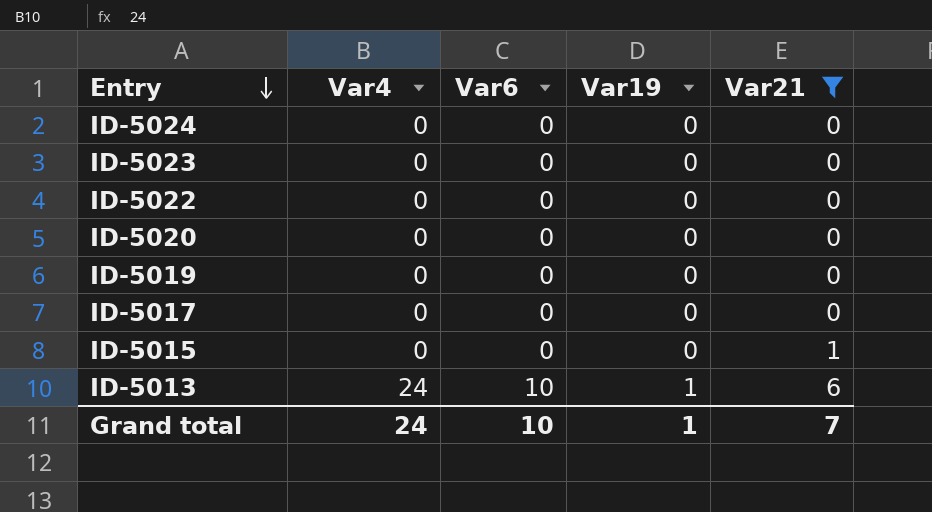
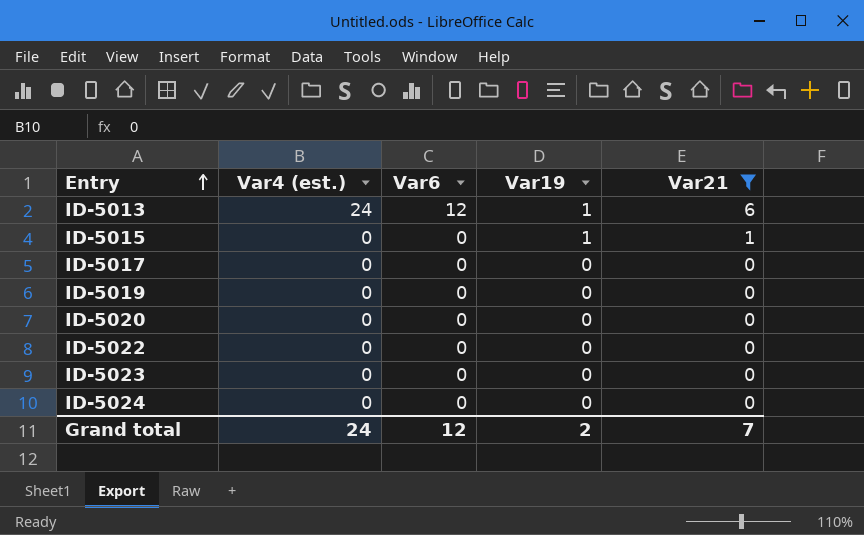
row order: Entry descending -> Entry ascending
column name: Var4 -> Var4 (est.)
ID-5013 | Var6: 10 -> 12
ID-5015 | Var19: 0 -> 1
Grand total | Var6: 10 -> 12
Grand total | Var19: 1 -> 2

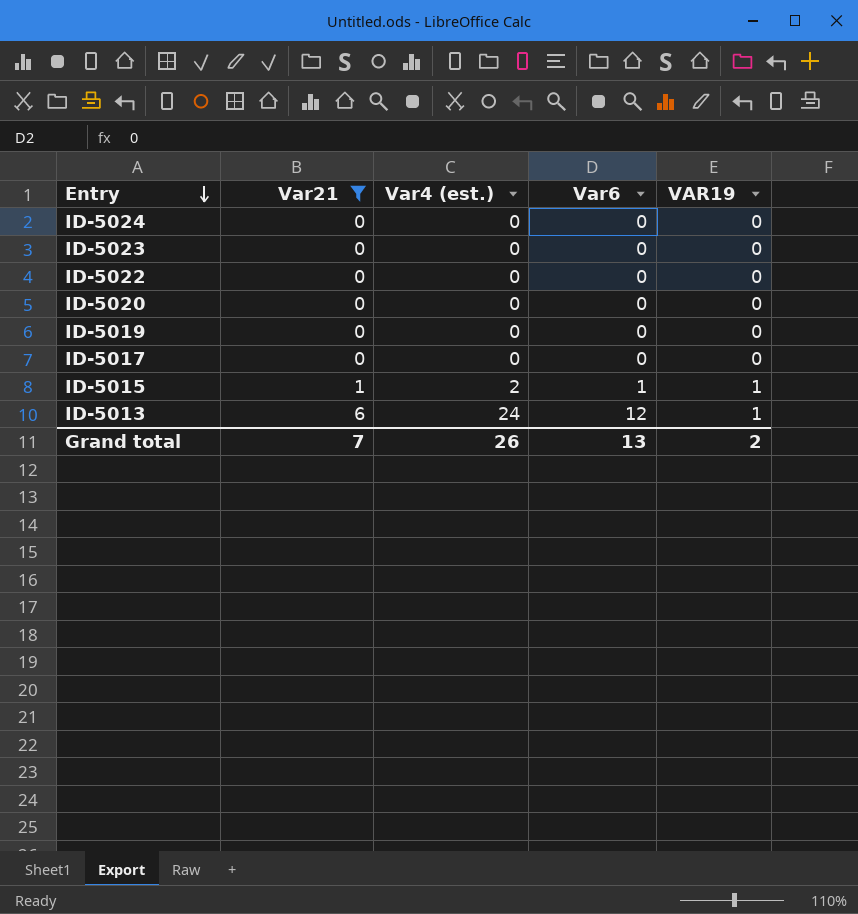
row order: Entry ascending -> Entry descending
column Var21 | position: 5 -> 2
column name: Var19 -> VAR19
ID-5015 | Var4 (est.): 0 -> 2
ID-5015 | Var6: 0 -> 1
Grand total | Var4 (est.): 24 -> 26
Grand total | Var6: 12 -> 13

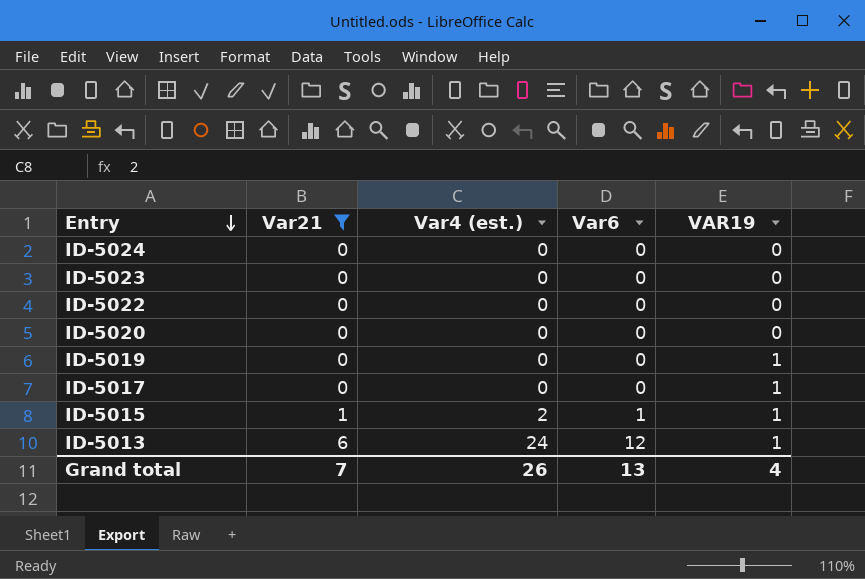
ID-5019 | VAR19: 0 -> 1
ID-5017 | VAR19: 0 -> 1
Grand total | VAR19: 2 -> 4

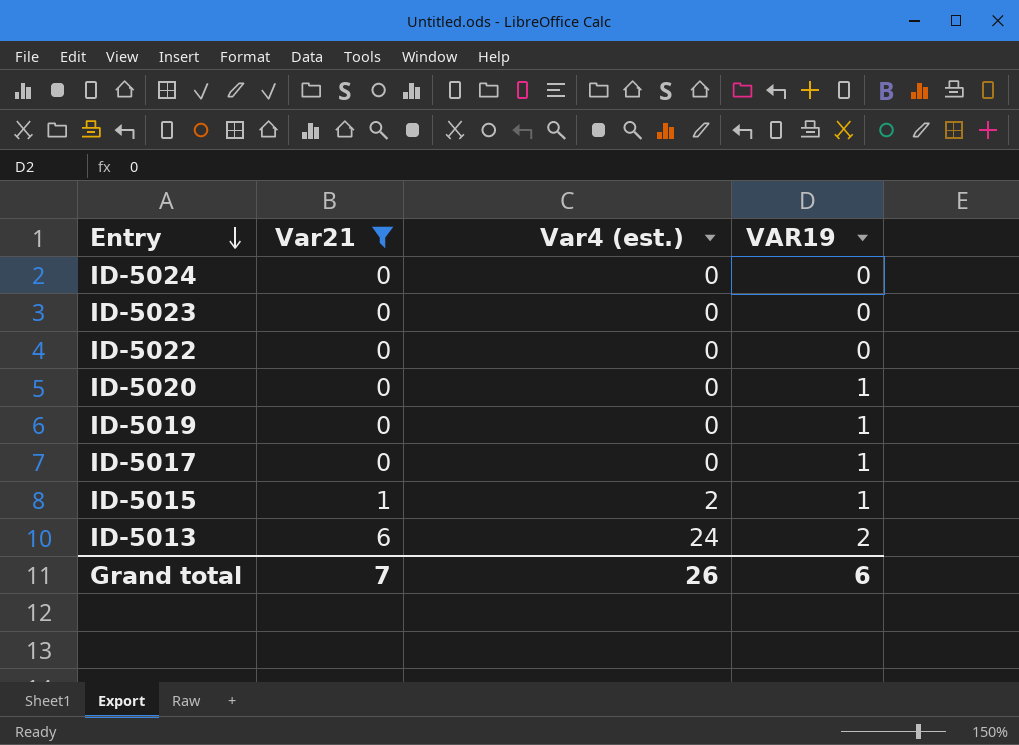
column Var6 | position: 4 -> none
ID-5020 | VAR19: 0 -> 1
ID-5013 | VAR19: 1 -> 2
Grand total | VAR19: 4 -> 6

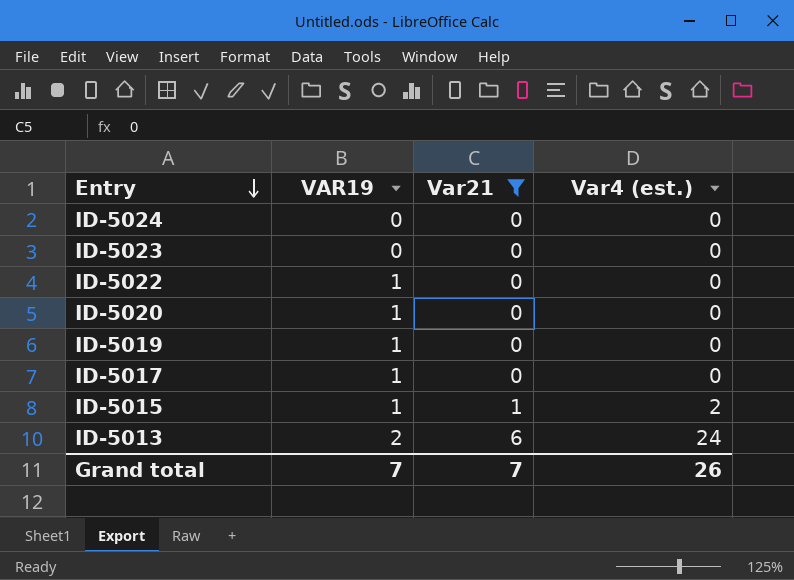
column VAR19 | position: 4 -> 2
ID-5022 | VAR19: 0 -> 1
Grand total | VAR19: 6 -> 7

